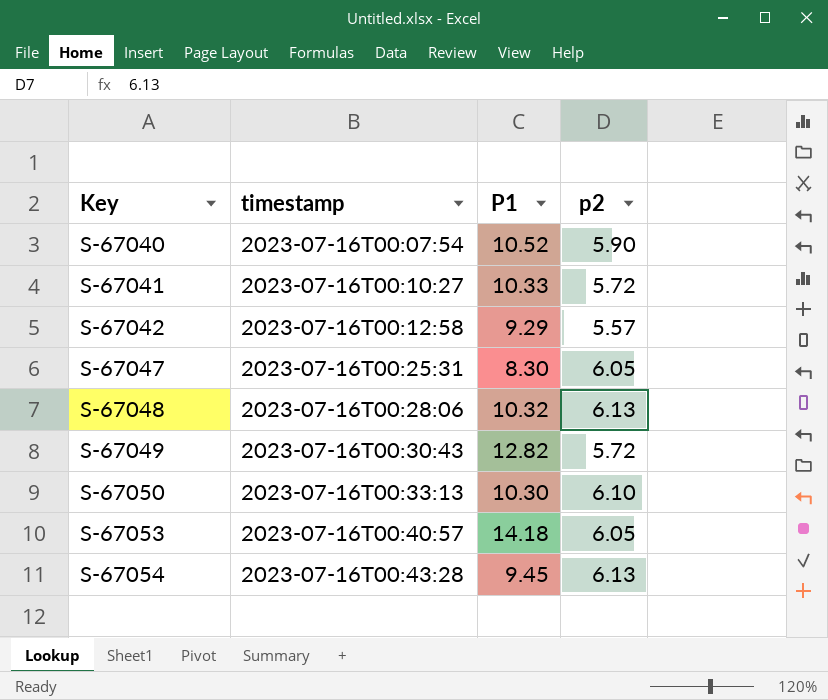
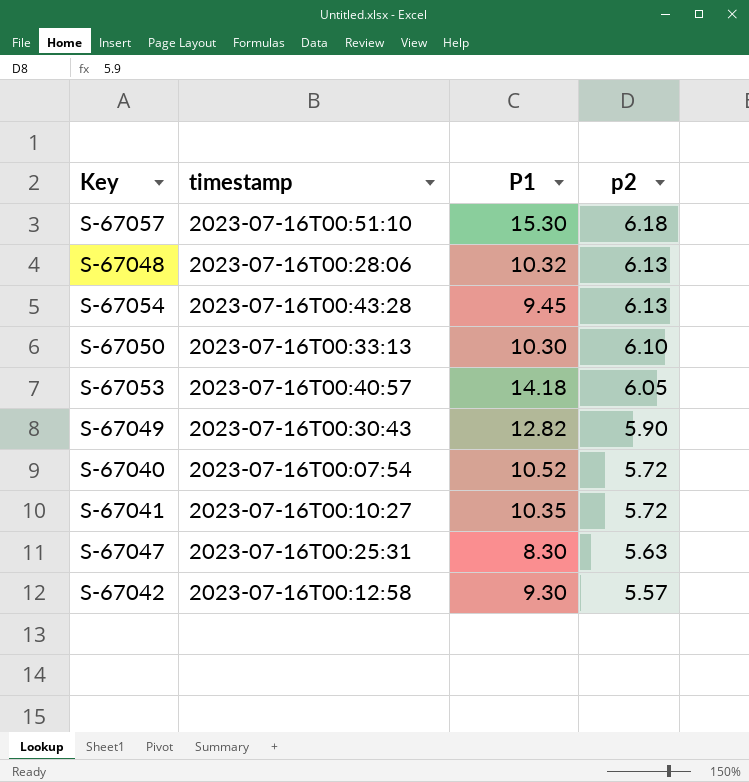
row order: Key ascending -> p2 descending
row S-67057: none -> 2023-07-16T00:51:10 | 15.30 | 6.18
S-67049 | p2: 5.72 -> 5.90
S-67040 | p2: 5.90 -> 5.72
S-67041 | P1: 10.33 -> 10.35
S-67047 | p2: 6.05 -> 5.63
S-67042 | P1: 9.29 -> 9.30

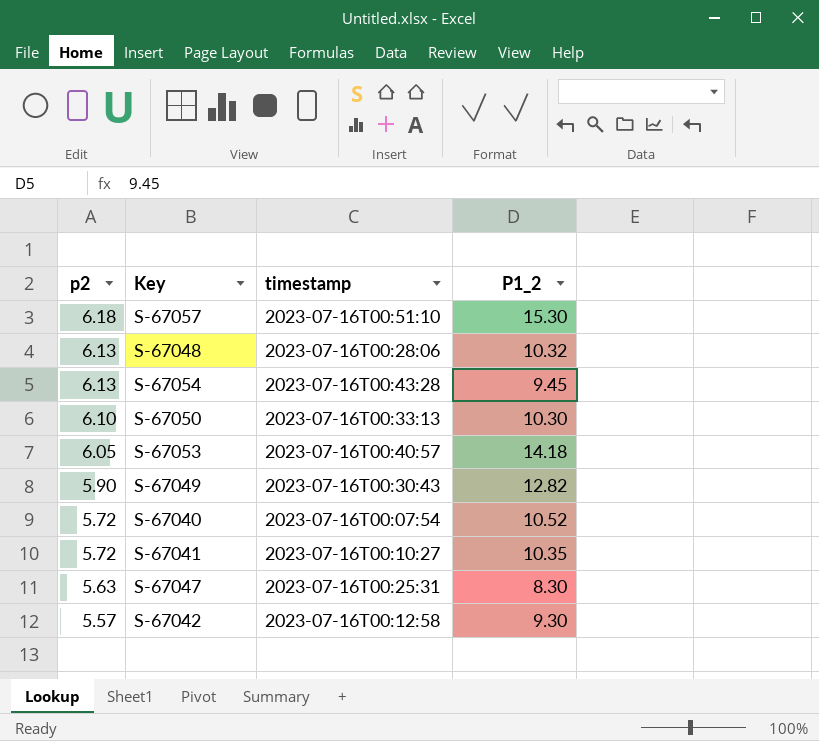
column p2 | position: 4 -> 1
column name: P1 -> P1_2

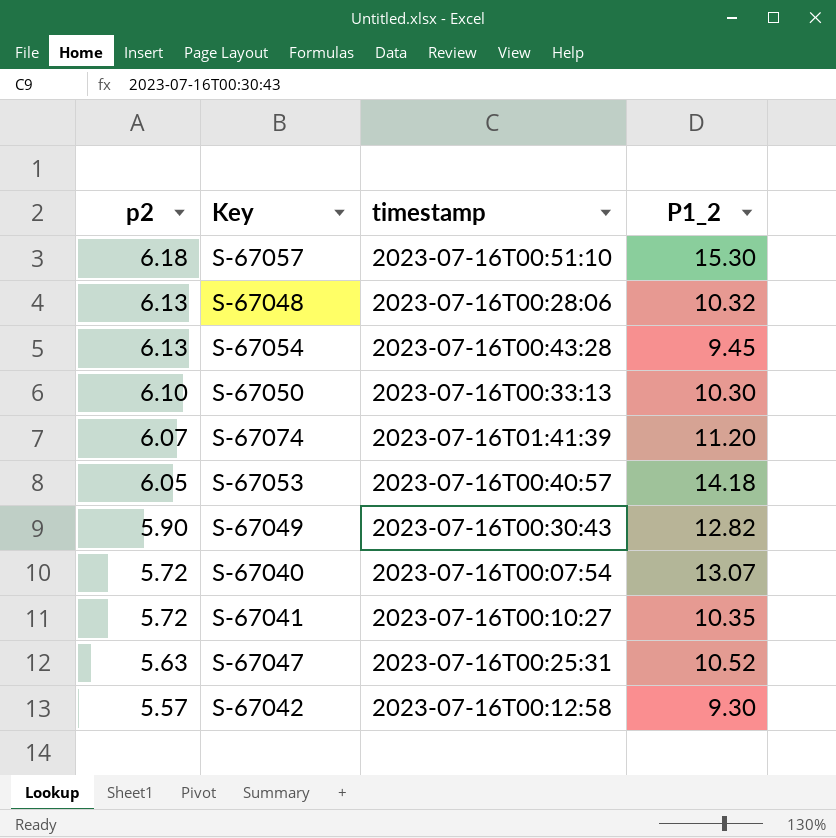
row S-67074: none -> 6.07 | 2023-07-16T01:41:39 | 11.20
S-67040 | P1_2: 10.52 -> 13.07
S-67047 | P1_2: 8.30 -> 10.52

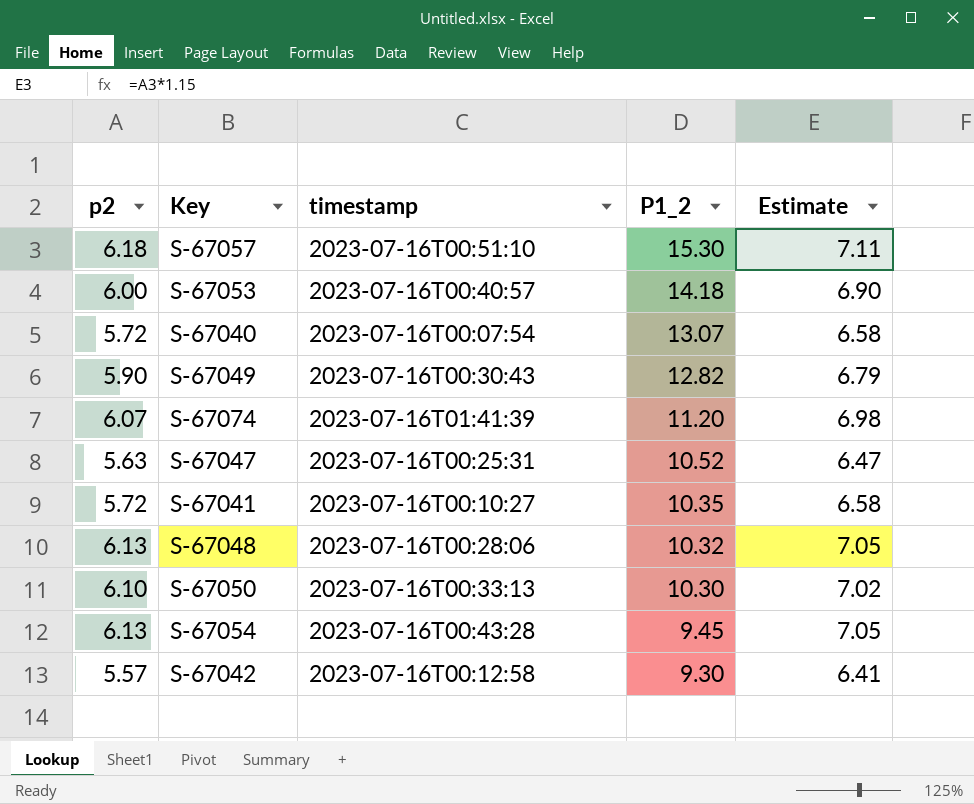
row order: p2 descending -> P1_2 descending
column Estimate | formula: none -> [p2] * 1.15
S-67053 | p2: 6.05 -> 6.00

